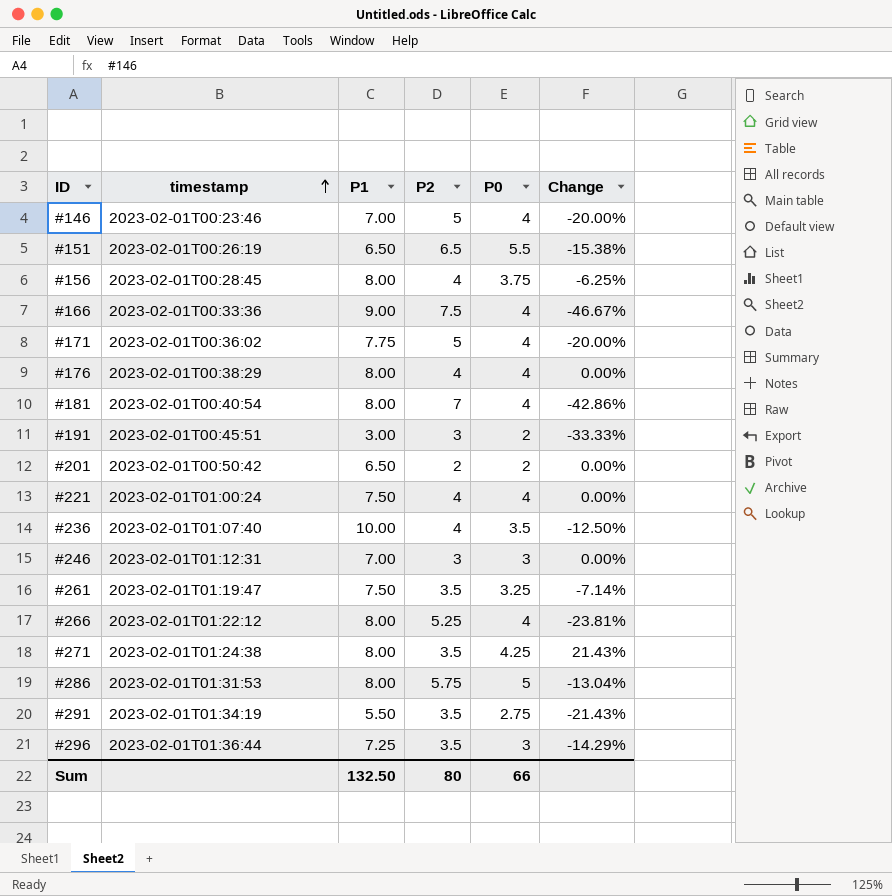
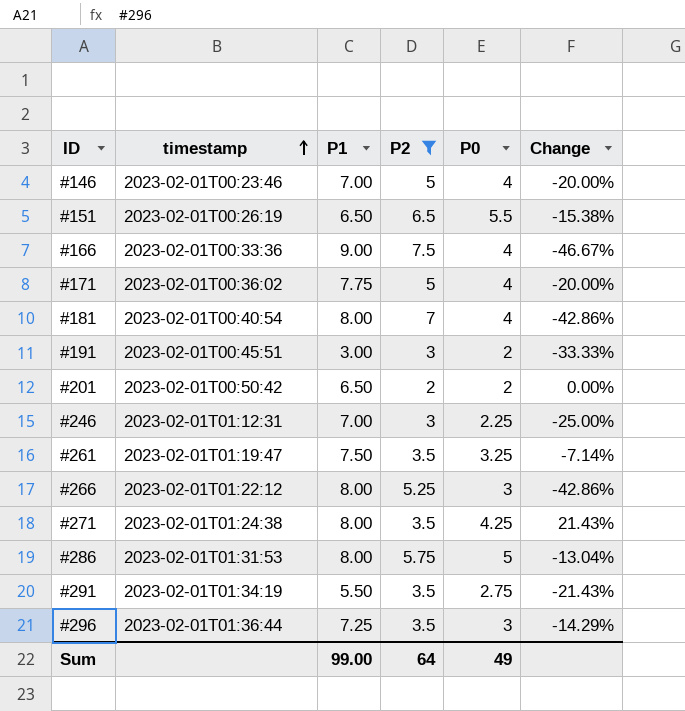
filter: none -> P2 != 4
#246 | P0: 3 -> 2.25
#246 | Change: 0.00% -> -25.00%
#266 | P0: 4 -> 3
#266 | Change: -23.81% -> -42.86%
Sum | P1: 132.50 -> 99.00
Sum | P2: 80 -> 64
Sum | P0: 66 -> 49

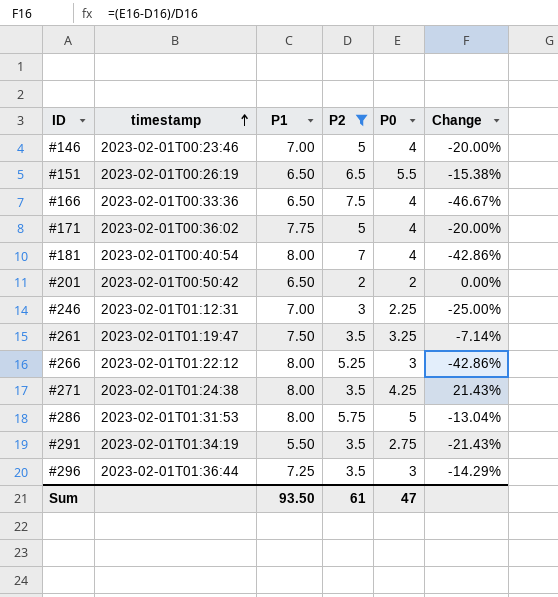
row #191: 2023-02-01T00:45:51 | 3.00 | 3 | 2 | -33.33% -> none
#166 | P1: 9.00 -> 6.50
Sum | P1: 99.00 -> 93.50
Sum | P2: 64 -> 61
Sum | P0: 49 -> 47

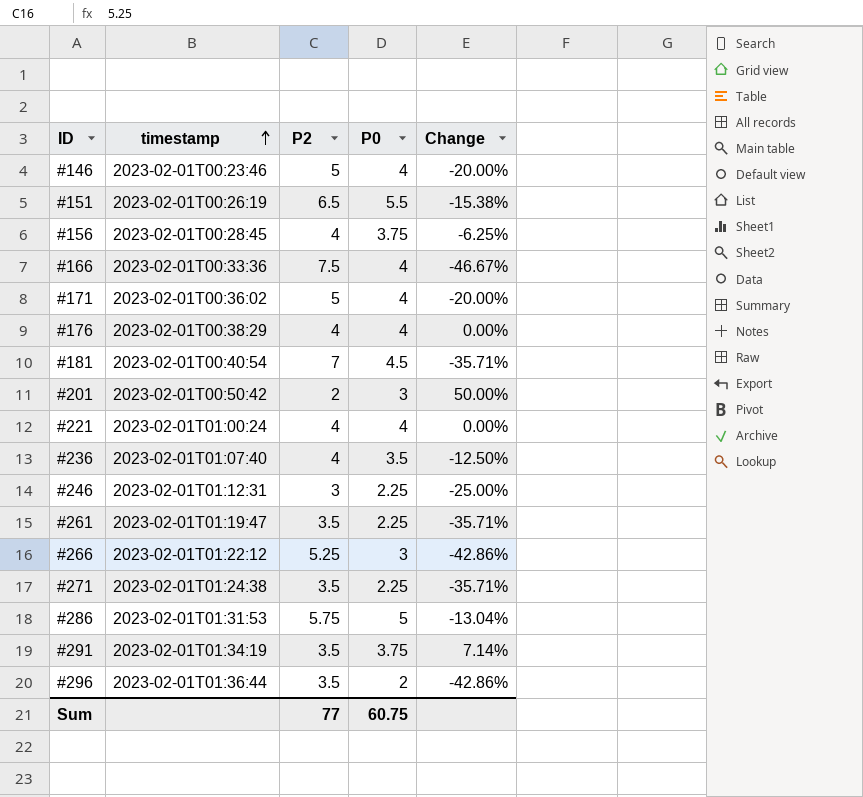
filter: P2 != 4 -> none
column P1 | position: 3 -> none
#181 | P0: 4 -> 4.5
#181 | Change: -42.86% -> -35.71%
#201 | P0: 2 -> 3
#201 | Change: 0.00% -> 50.00%
#261 | P0: 3.25 -> 2.25
#261 | Change: -7.14% -> -35.71%
#271 | P0: 4.25 -> 2.25
#271 | Change: 21.43% -> -35.71%
#291 | P0: 2.75 -> 3.75
#291 | Change: -21.43% -> 7.14%
#296 | P0: 3 -> 2
#296 | Change: -14.29% -> -42.86%
Sum | P2: 61 -> 77
Sum | P0: 47 -> 60.75

